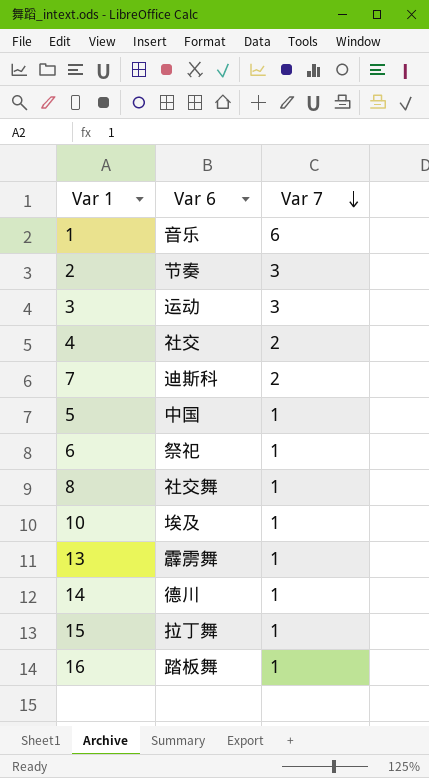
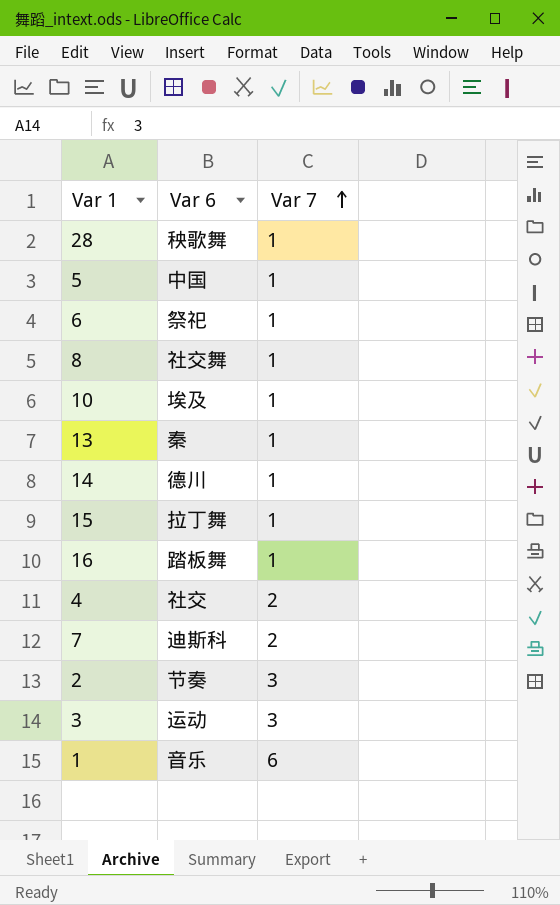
row order: Var 7 descending -> Var 7 ascending
row 28: none -> 秧歌舞 | 1
13 | Var 6: 霹雳舞 -> 秦

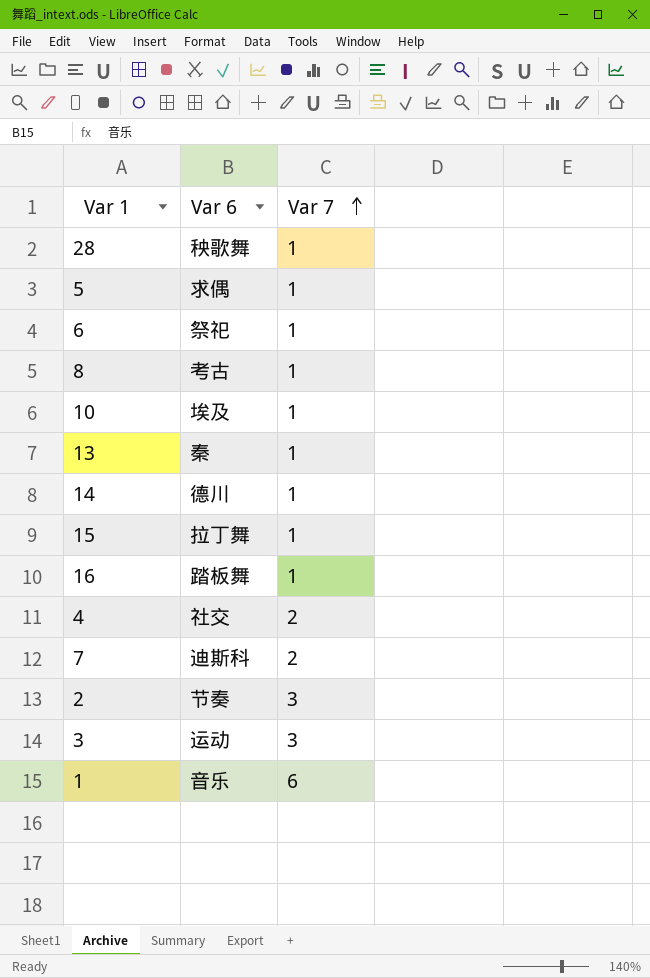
5 | Var 6: 中国 -> 求偶
8 | Var 6: 社交舞 -> 考古

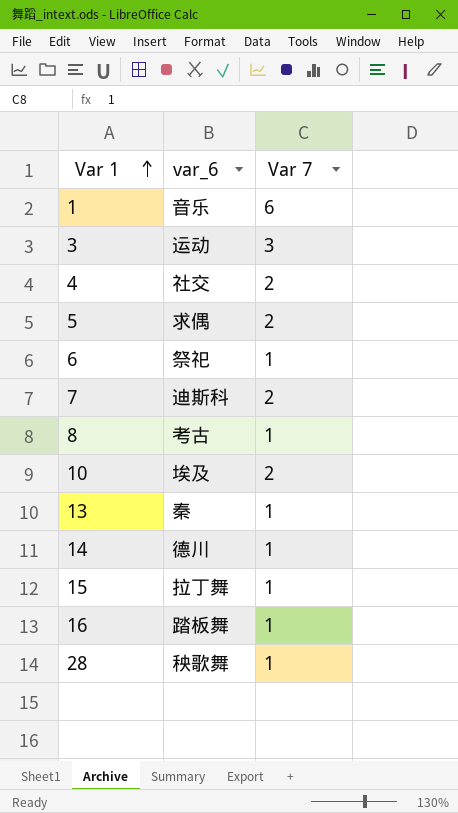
row order: Var 7 ascending -> Var 1 ascending
column name: Var 6 -> var_6
row 2: 节奏 | 3 -> none
5 | Var 7: 1 -> 2
10 | Var 7: 1 -> 2

